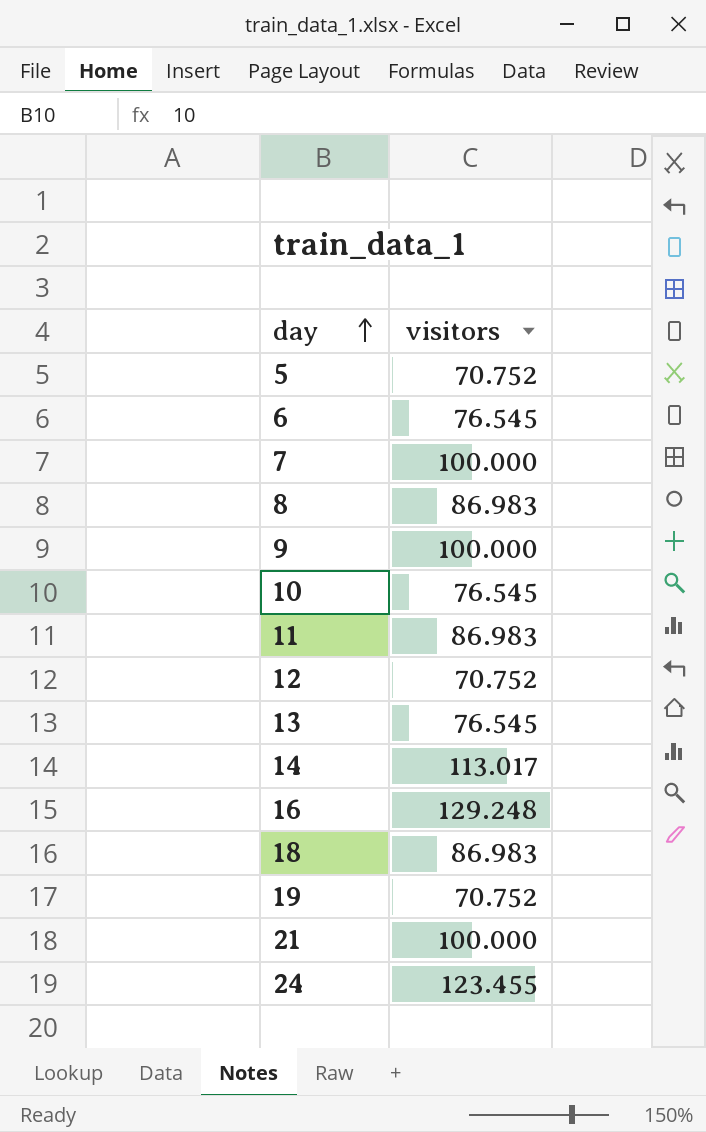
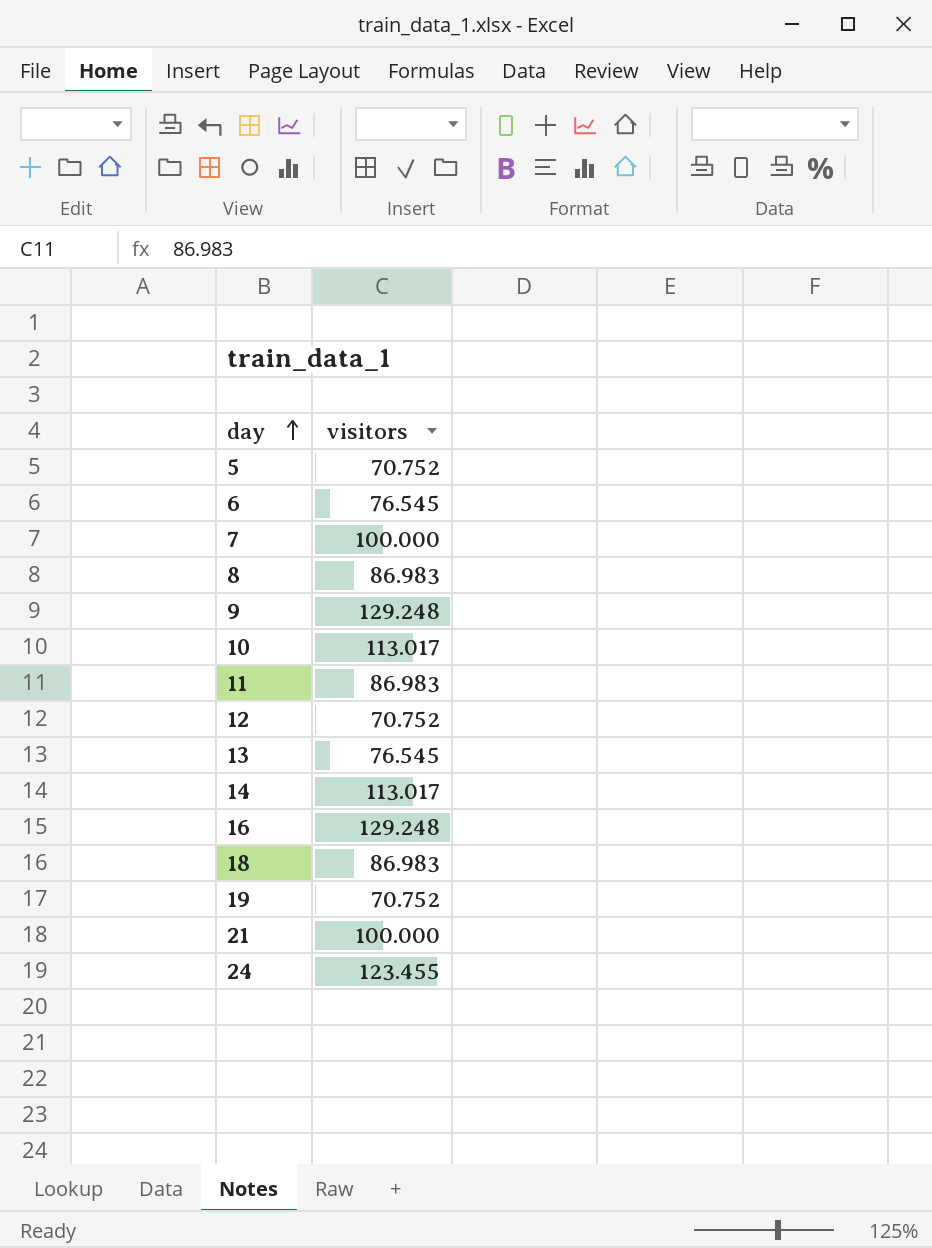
9 | visitors: 100.000 -> 129.248
10 | visitors: 76.545 -> 113.017

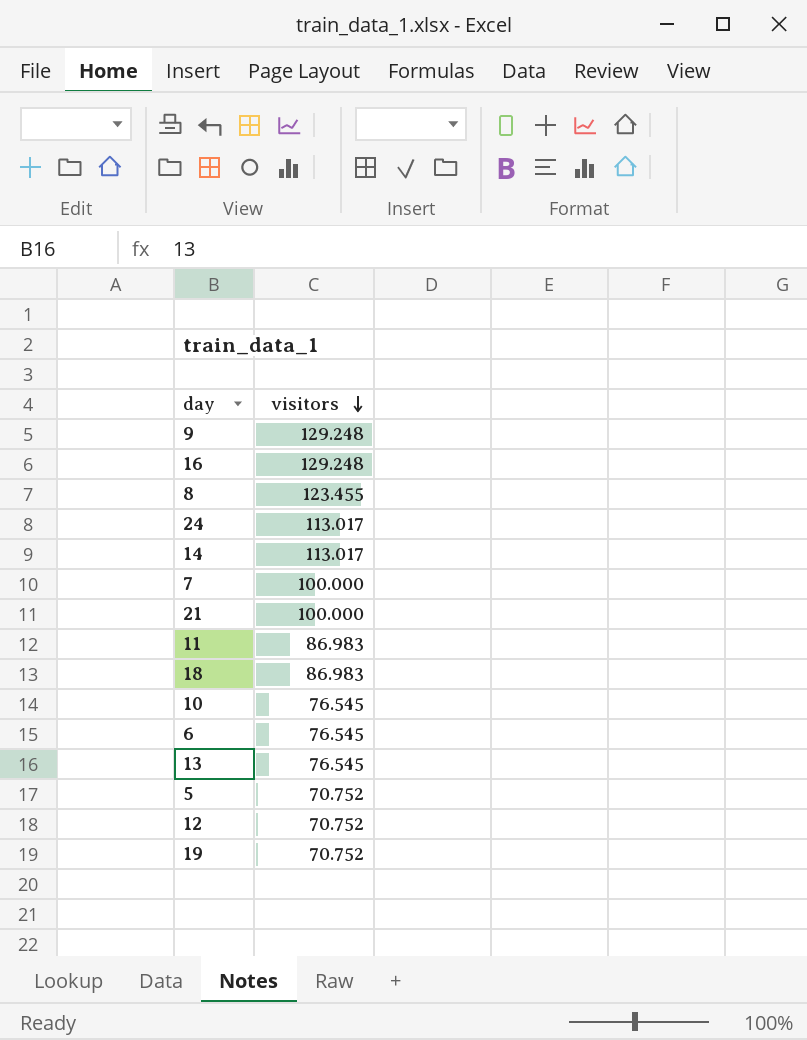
row order: day ascending -> visitors descending
8 | visitors: 86.983 -> 123.455
24 | visitors: 123.455 -> 113.017
10 | visitors: 113.017 -> 76.545

